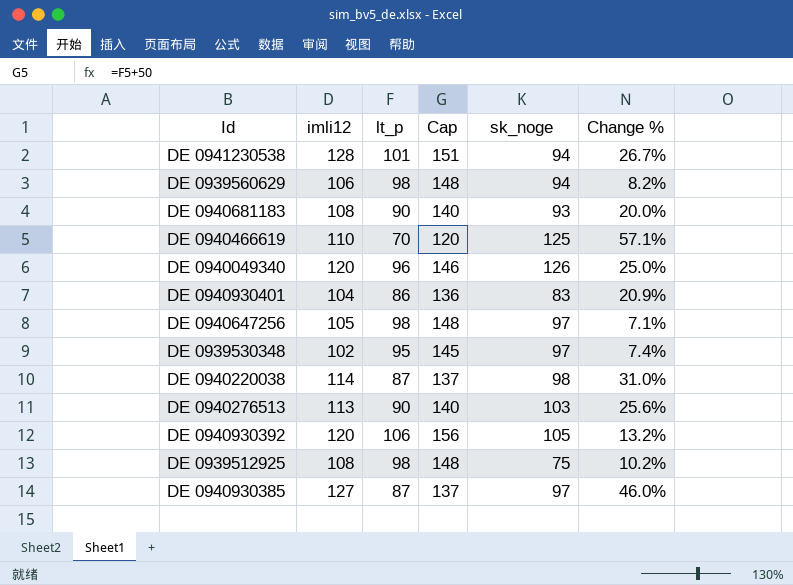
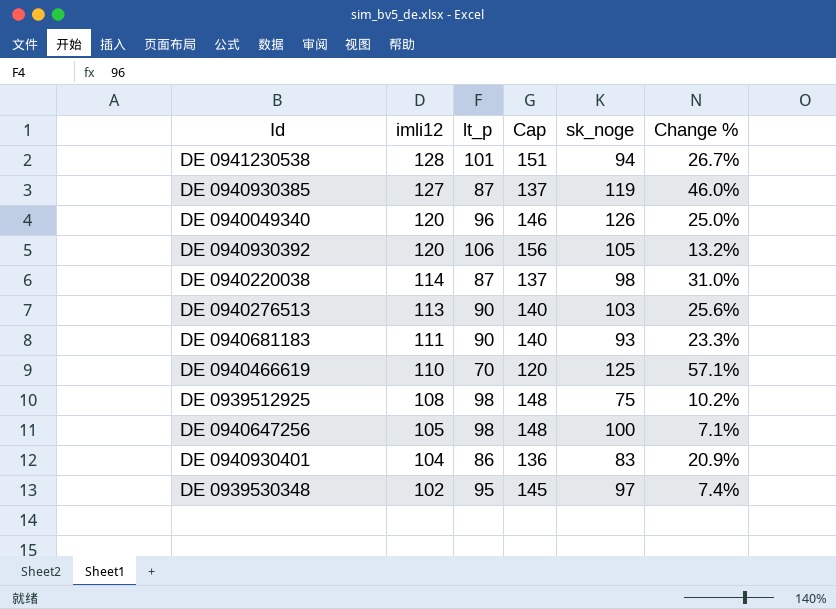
row order: none -> imli12 descending
row DE 0939560629: 106 | 98 | 148 | 94 | 8.2% -> none
DE 0940930385 | sk_noge: 97 -> 119
DE 0940681183 | imli12: 108 -> 111
DE 0940681183 | Change %: 20.0% -> 23.3%
DE 0940647256 | sk_noge: 97 -> 100

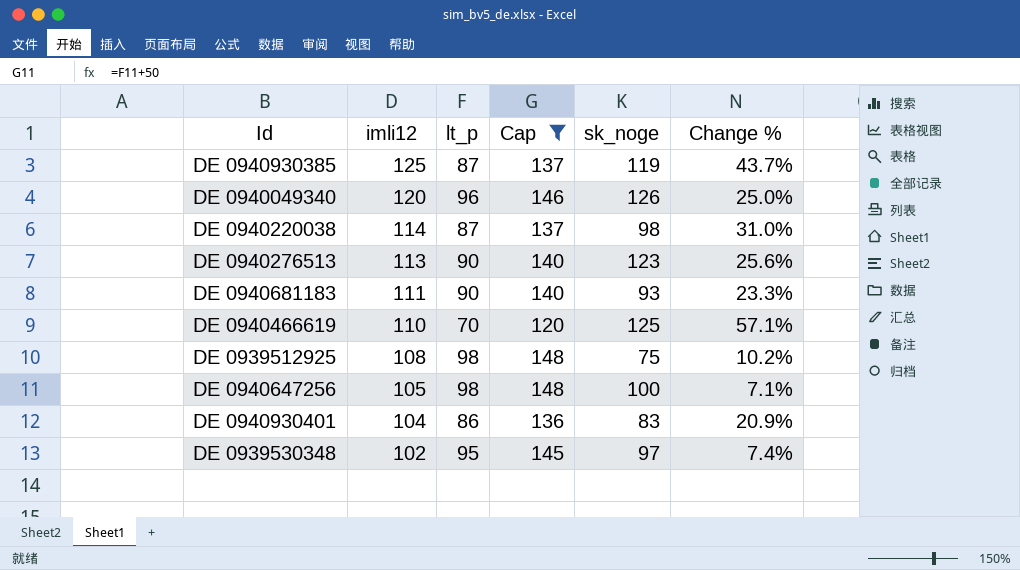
filter: none -> Cap <= 148
DE 0940930385 | imli12: 127 -> 125
DE 0940930385 | Change %: 46.0% -> 43.7%
DE 0940276513 | sk_noge: 103 -> 123

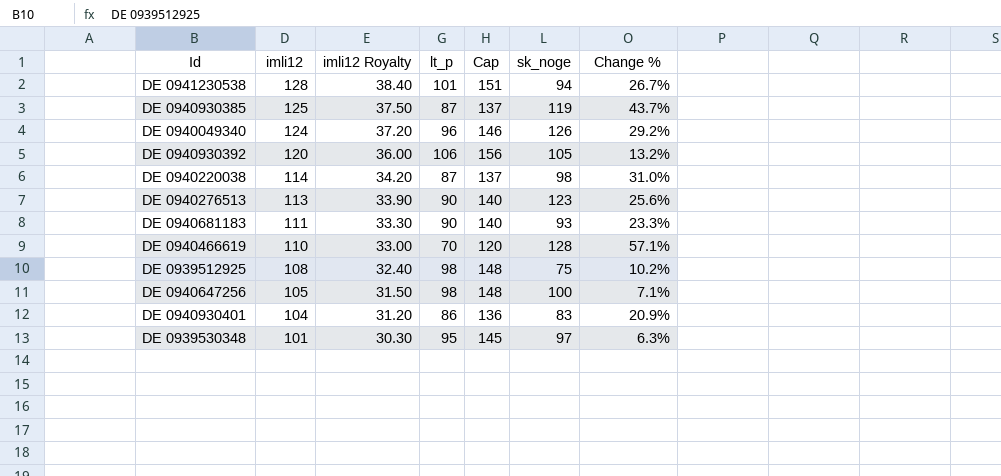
filter: Cap <= 148 -> none
column imli12 Royalty | formula: none -> [imli12] * 0.3
DE 0940049340 | imli12: 120 -> 124
DE 0940049340 | Change %: 25.0% -> 29.2%
DE 0940466619 | sk_noge: 125 -> 128
DE 0939530348 | imli12: 102 -> 101
DE 0939530348 | Change %: 7.4% -> 6.3%

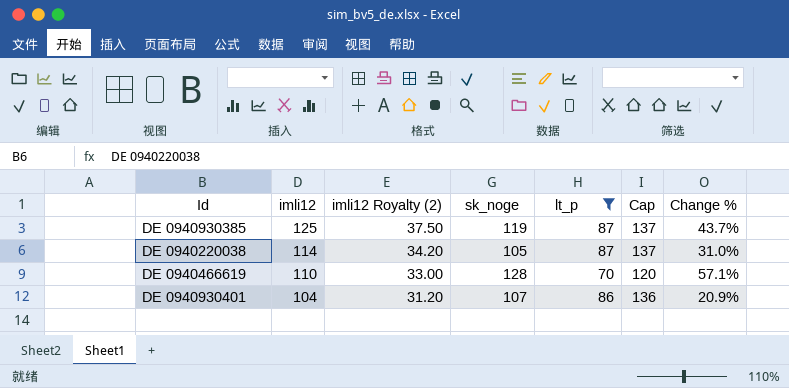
filter: none -> lt_p <= 87
column name: imli12 Royalty -> imli12 Royalty (2)
column sk_noge | position: 6 -> 4
DE 0940220038 | sk_noge: 98 -> 105
DE 0940930401 | sk_noge: 83 -> 107

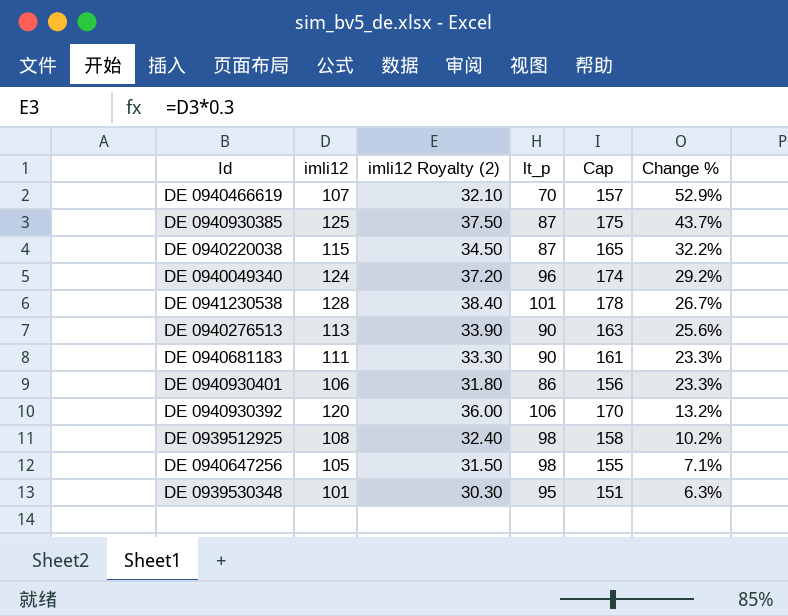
filter: lt_p <= 87 -> none
row order: imli12 descending -> Change % descending
column sk_noge | position: 4 -> none
column Cap | formula: [lt_p] + 50 -> [imli12] + 50
DE 0940466619 | imli12: 110 -> 107
DE 0940466619 | imli12 Royalty (2): 33.00 -> 32.10
DE 0940466619 | Change %: 57.1% -> 52.9%
DE 0940220038 | imli12: 114 -> 115
DE 0940220038 | imli12 Royalty (2): 34.20 -> 34.50
DE 0940220038 | Change %: 31.0% -> 32.2%
DE 0940930401 | imli12: 104 -> 106
DE 0940930401 | imli12 Royalty (2): 31.20 -> 31.80
DE 0940930401 | Change %: 20.9% -> 23.3%

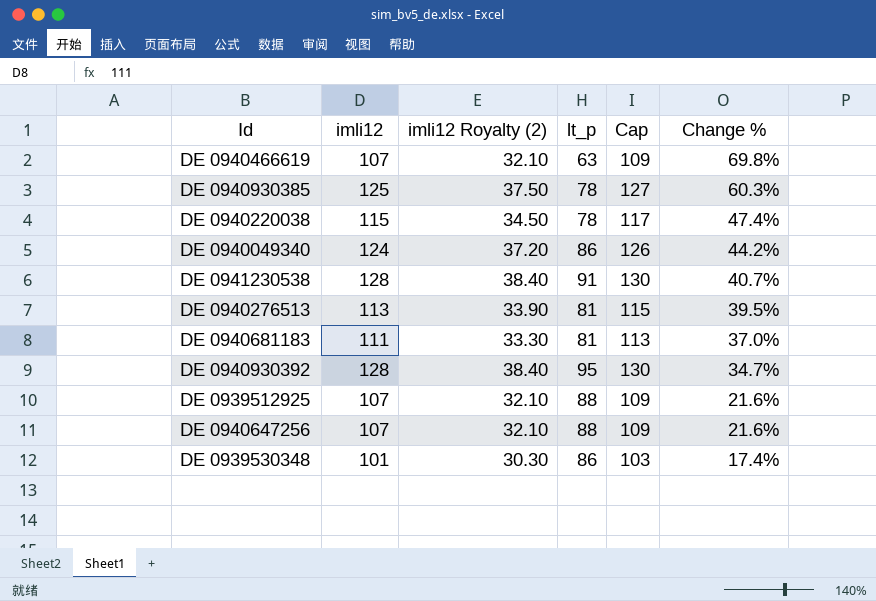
column Cap | formula: [imli12] + 50 -> [imli12] + 2
row DE 0940930401: 106 | 31.80 | 86 | 156 | 23.3% -> none
DE 0940466619 | lt_p: 70 -> 63
DE 0940466619 | Change %: 52.9% -> 69.8%
DE 0940930385 | lt_p: 87 -> 78
DE 0940930385 | Change %: 43.7% -> 60.3%
DE 0940220038 | lt_p: 87 -> 78
DE 0940220038 | Change %: 32.2% -> 47.4%
DE 0940049340 | lt_p: 96 -> 86
DE 0940049340 | Change %: 29.2% -> 44.2%
DE 0941230538 | lt_p: 101 -> 91
DE 0941230538 | Change %: 26.7% -> 40.7%
DE 0940276513 | lt_p: 90 -> 81
DE 0940276513 | Change %: 25.6% -> 39.5%
DE 0940681183 | lt_p: 90 -> 81
DE 0940681183 | Change %: 23.3% -> 37.0%
DE 0940930392 | imli12: 120 -> 128
DE 0940930392 | imli12 Royalty (2): 36.00 -> 38.40
DE 0940930392 | lt_p: 106 -> 95
DE 0940930392 | Change %: 13.2% -> 34.7%
DE 0939512925 | imli12: 108 -> 107
DE 0939512925 | imli12 Royalty (2): 32.40 -> 32.10
DE 0939512925 | lt_p: 98 -> 88
DE 0939512925 | Change %: 10.2% -> 21.6%
DE 0940647256 | imli12: 105 -> 107
DE 0940647256 | imli12 Royalty (2): 31.50 -> 32.10
DE 0940647256 | lt_p: 98 -> 88
DE 0940647256 | Change %: 7.1% -> 21.6%
DE 0939530348 | lt_p: 95 -> 86
DE 0939530348 | Change %: 6.3% -> 17.4%

